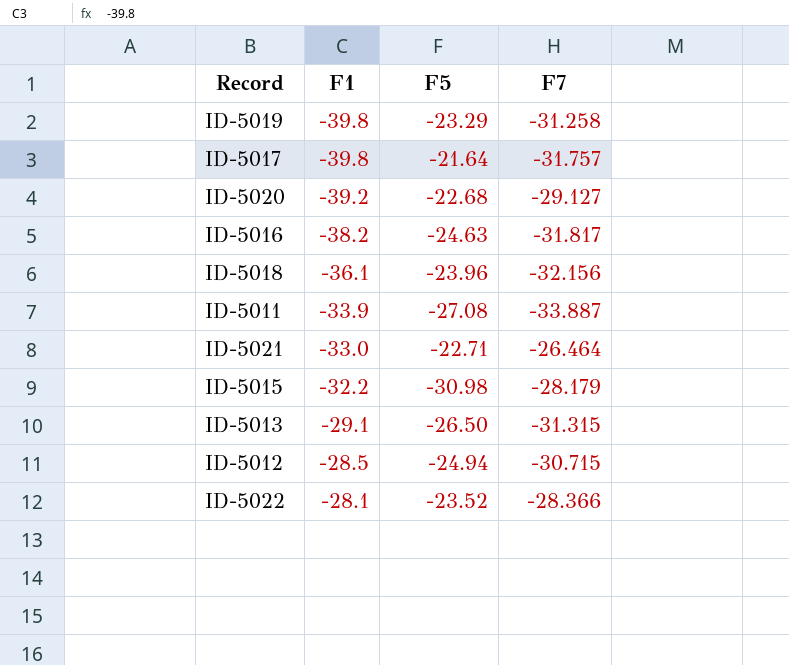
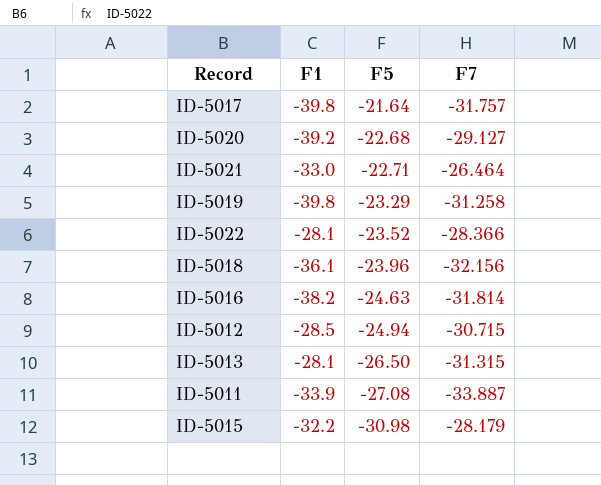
row order: F1 ascending -> F5 descending
ID-5016 | F7: -31.817 -> -31.814
ID-5013 | F1: -29.1 -> -28.1

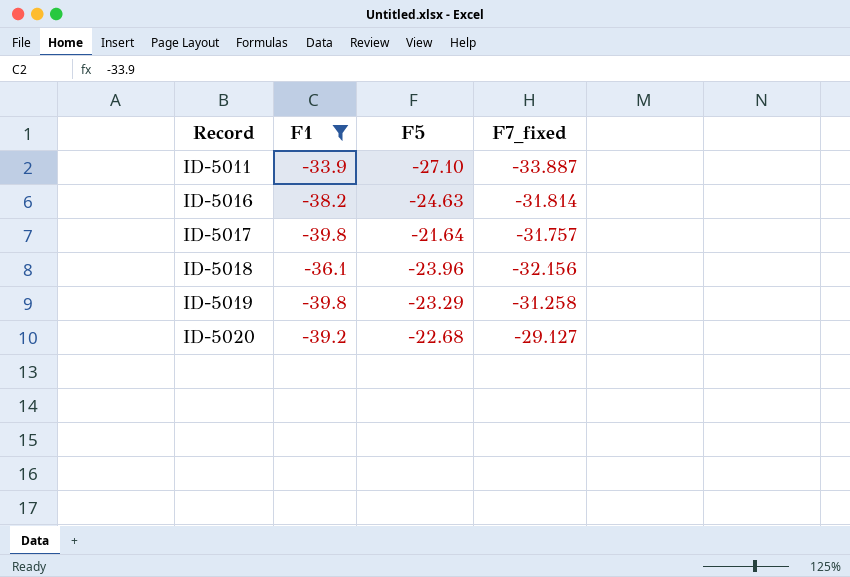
filter: none -> F1 <= -33.9
row order: F5 descending -> Record ascending
column name: F7 -> F7_fixed
ID-5011 | F5: -27.08 -> -27.10

